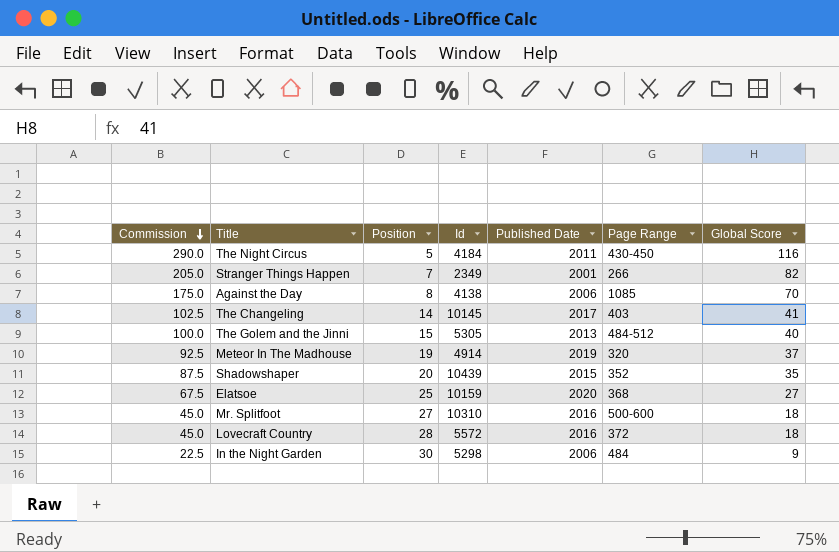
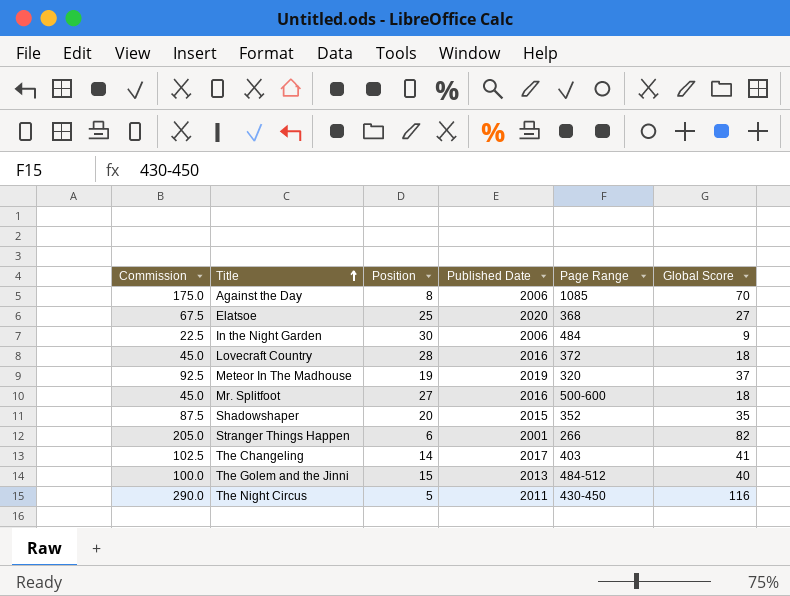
row order: Commission descending -> Title ascending
column Id | position: 4 -> none
Stranger Things Happen | Position: 7 -> 6

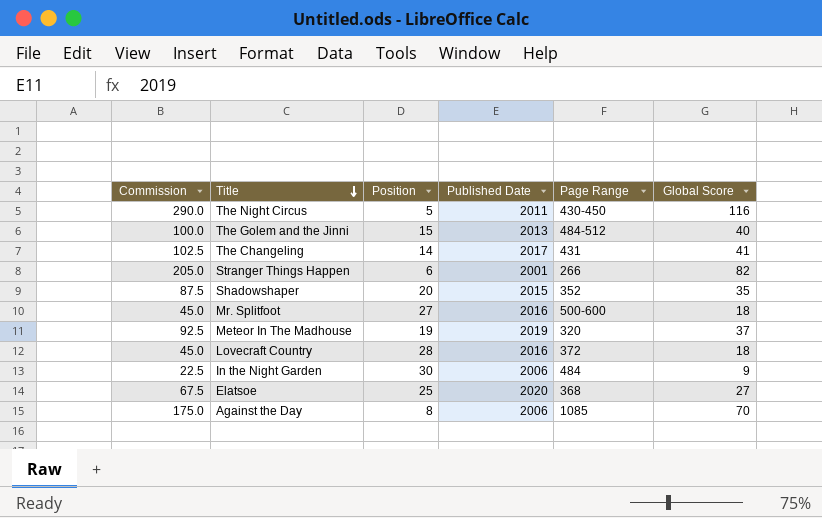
row order: Title ascending -> Title descending
The Changeling | Page Range: 403 -> 431

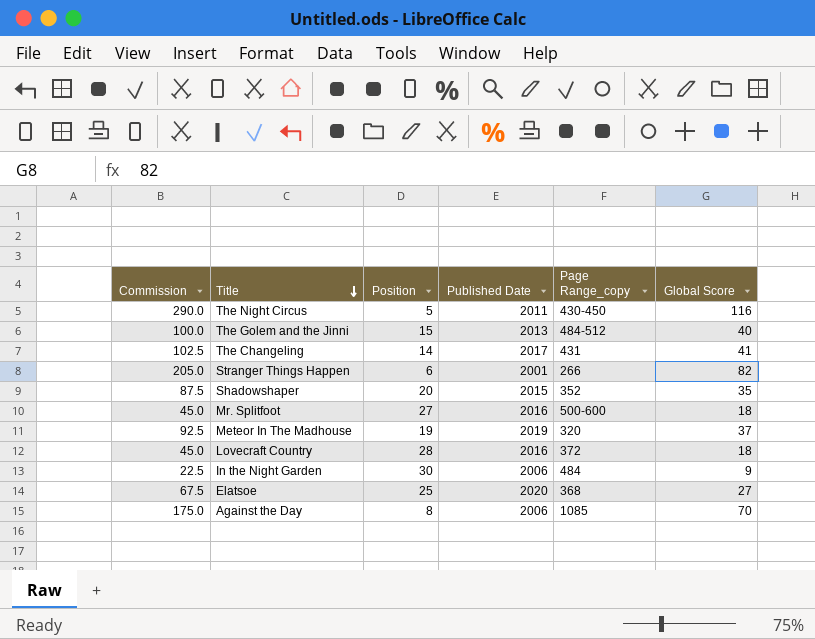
column name: Page Range -> Page Range_copy

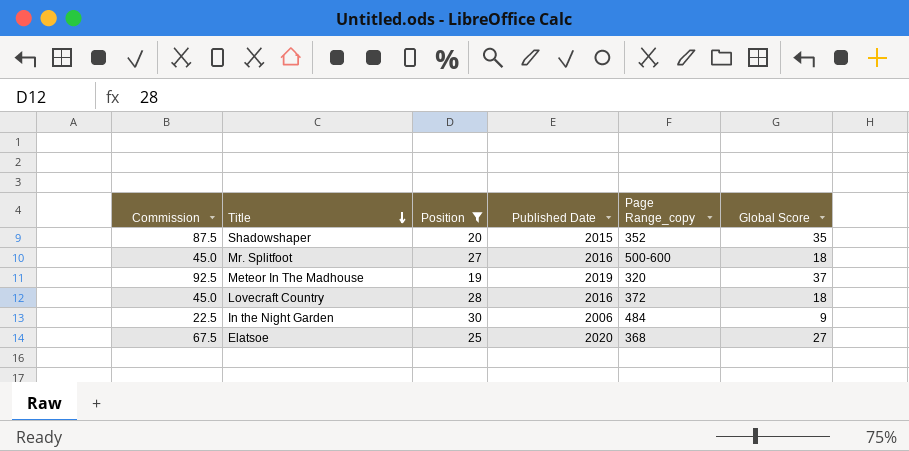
filter: none -> Position >= 19

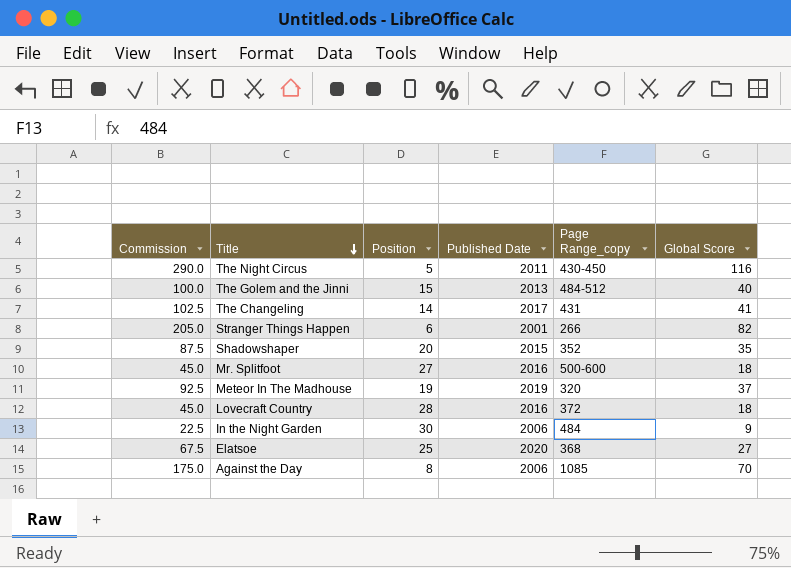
filter: Position >= 19 -> none

